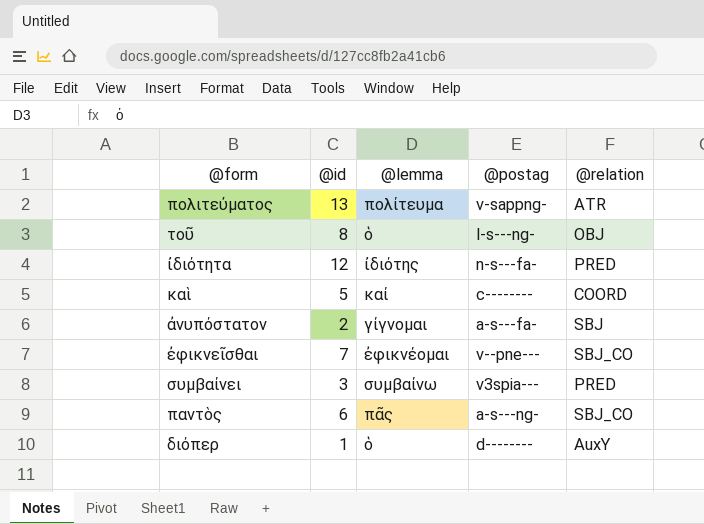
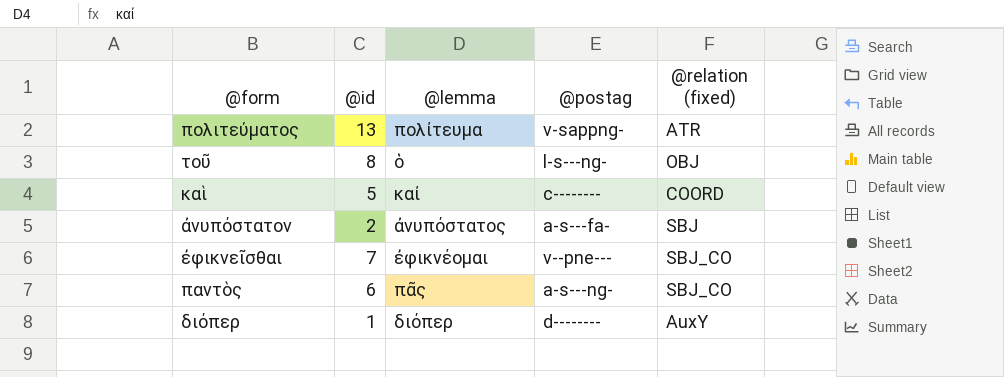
column name: @relation -> @relation (fixed)
row ἰδιότητα: 12 | ἰδιότης | n-s---fa- | PRED -> none
row συμβαίνει: 3 | συμβαίνω | v3spia--- | PRED -> none
ἀνυπόστατον | @lemma: γίγνομαι -> ἀνυπόστατος
διόπερ | @lemma: ὁ -> διόπερ

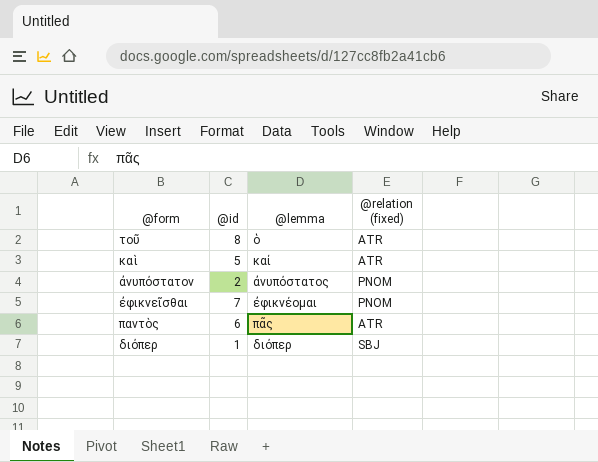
column @postag | position: 4 -> none
row πολιτεύματος: 13 | πολίτευμα | v-sappng- | ATR -> none
τοῦ | @relation (fixed): OBJ -> ATR
καὶ | @relation (fixed): COORD -> ATR
ἀνυπόστατον | @relation (fixed): SBJ -> PNOM
ἐφικνεῖσθαι | @relation (fixed): SBJ_CO -> PNOM
παντὸς | @relation (fixed): SBJ_CO -> ATR
διόπερ | @relation (fixed): AuxY -> SBJ

